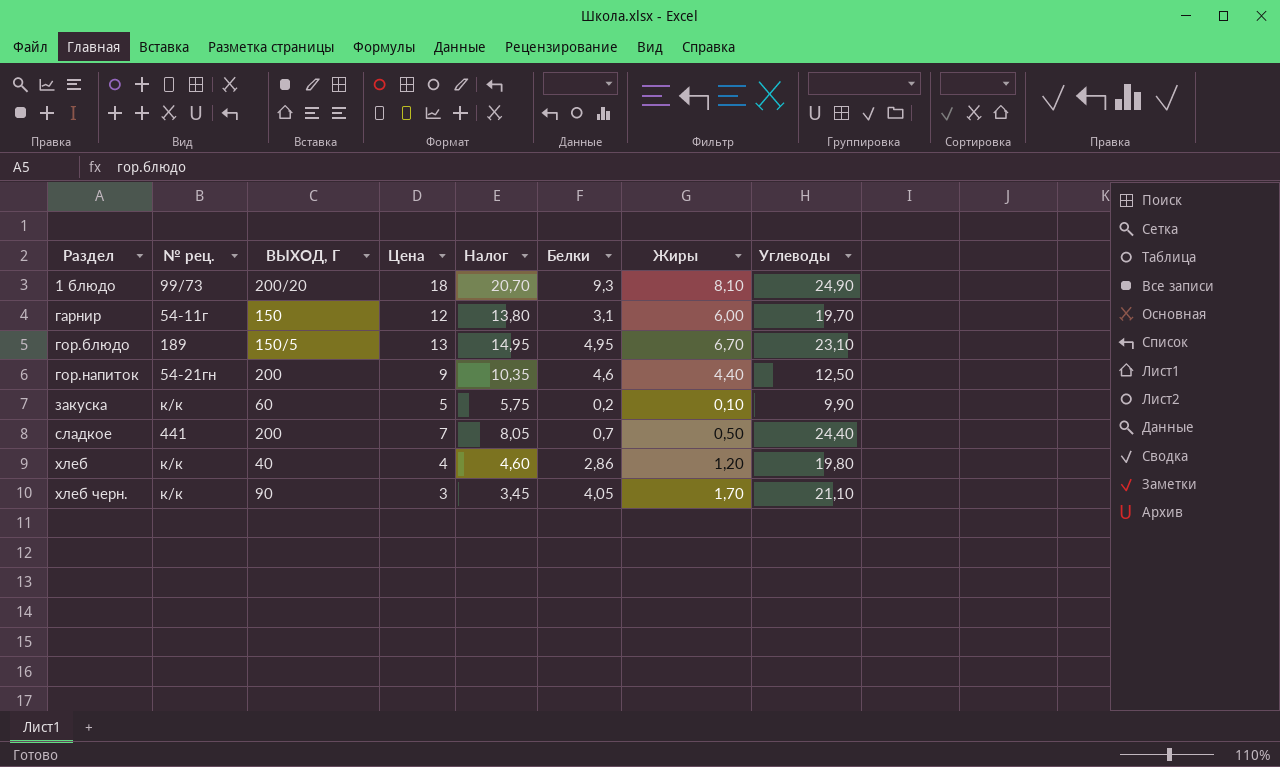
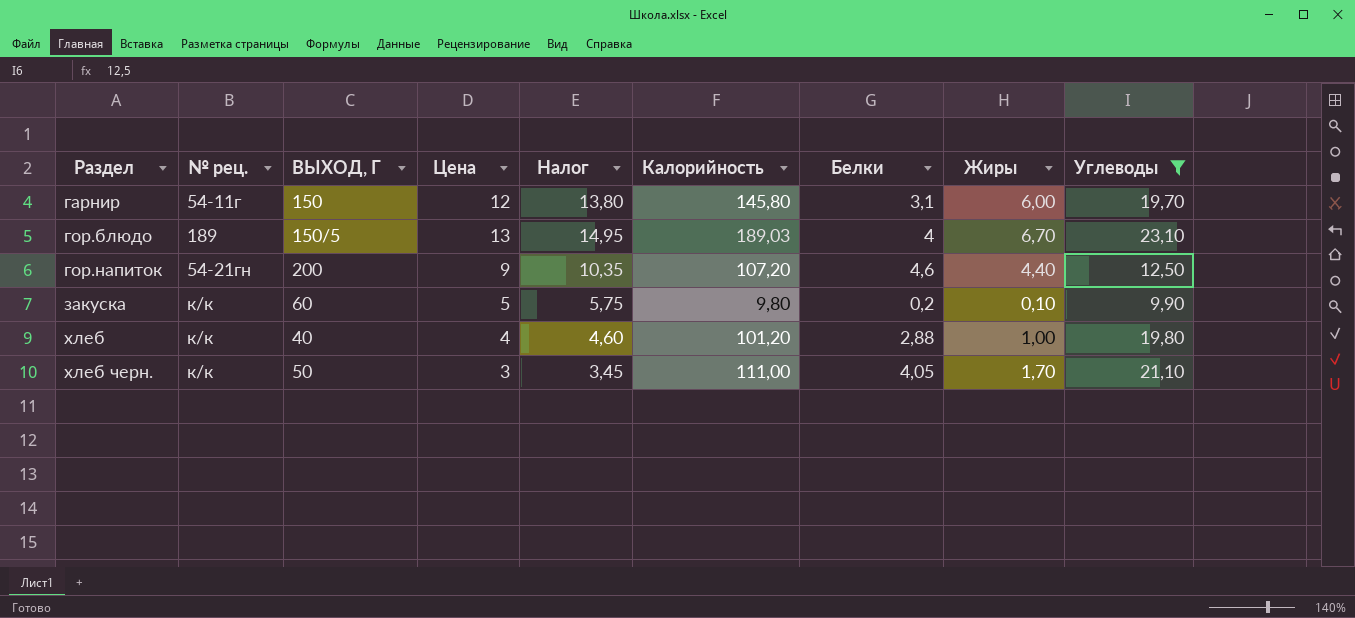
filter: none -> Углеводы <= 23,10
column Калорийность | position: none -> 6
гор.блюдо | Белки: 4,95 -> 4
хлеб | Белки: 2,86 -> 2,88
хлеб | Жиры: 1,20 -> 1,00
хлеб черн. | ВЫХОД, Г: 90 -> 50

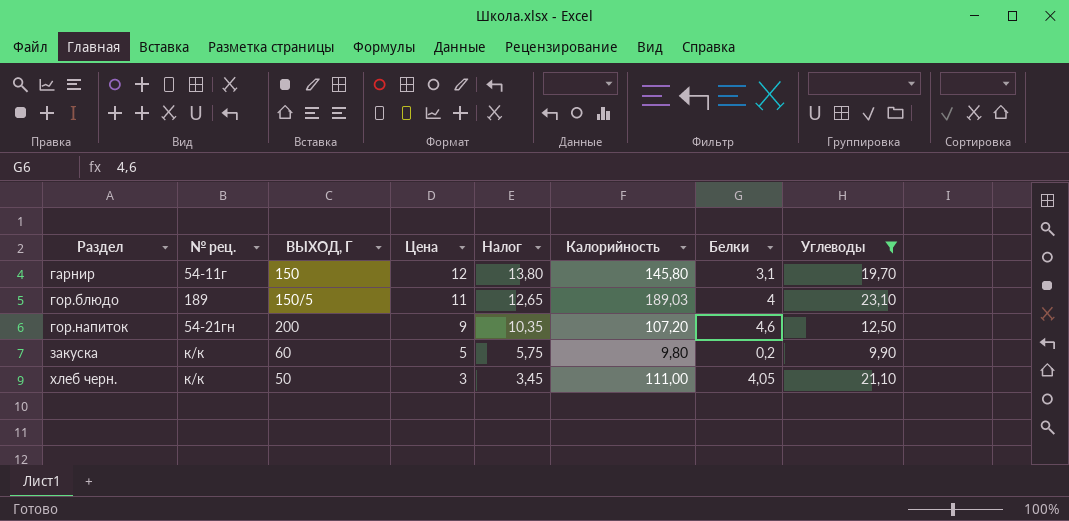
column Жиры | position: 8 -> none
row хлеб: к/к | 40 | 4 | 4,60 | 101,20 | 2,88 | 1,00 | 19,80 -> none
гор.блюдо | Цена: 13 -> 11
гор.блюдо | Налог: 14,95 -> 12,65

